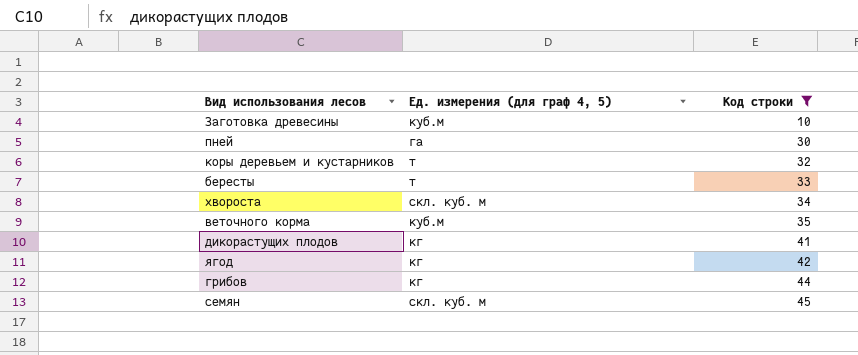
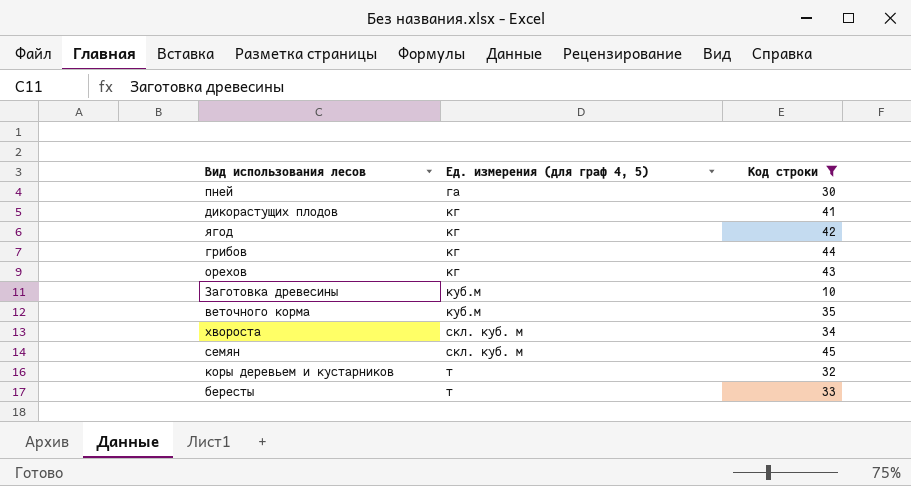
row order: Код строки ascending -> Ед. измерения (для граф 4, 5) ascending
row орехов: none -> кг | 43

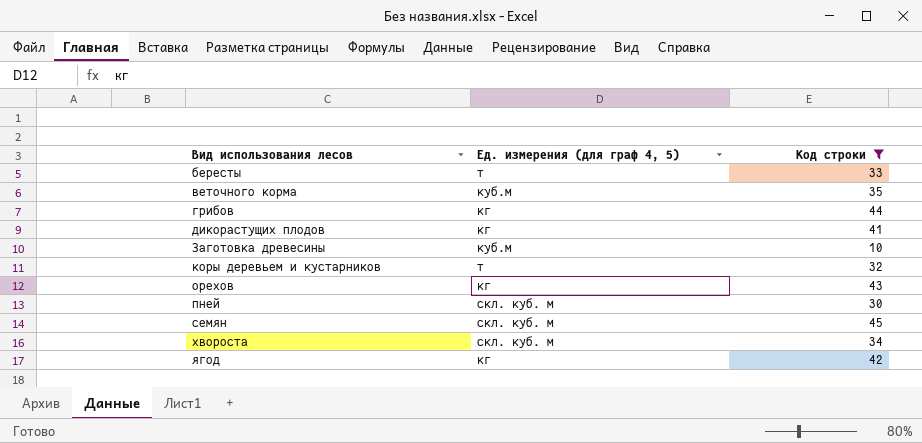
row order: Ед. измерения (для граф 4, 5) ascending -> Вид использования лесов ascending
пней | Ед. измерения (для граф 4, 5): га -> скл. куб. м

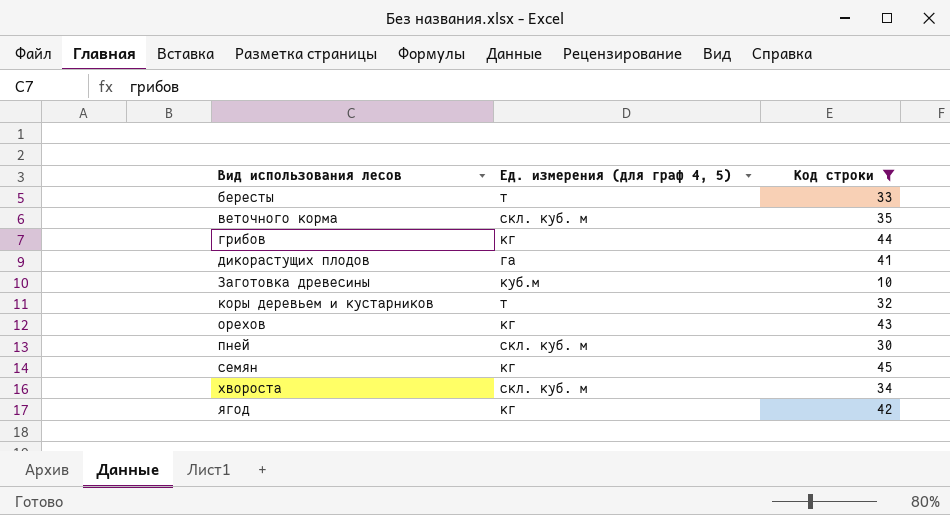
веточного корма | Ед. измерения (для граф 4, 5): куб.м -> скл. куб. м
дикорастущих плодов | Ед. измерения (для граф 4, 5): кг -> га
семян | Ед. измерения (для граф 4, 5): скл. куб. м -> кг

